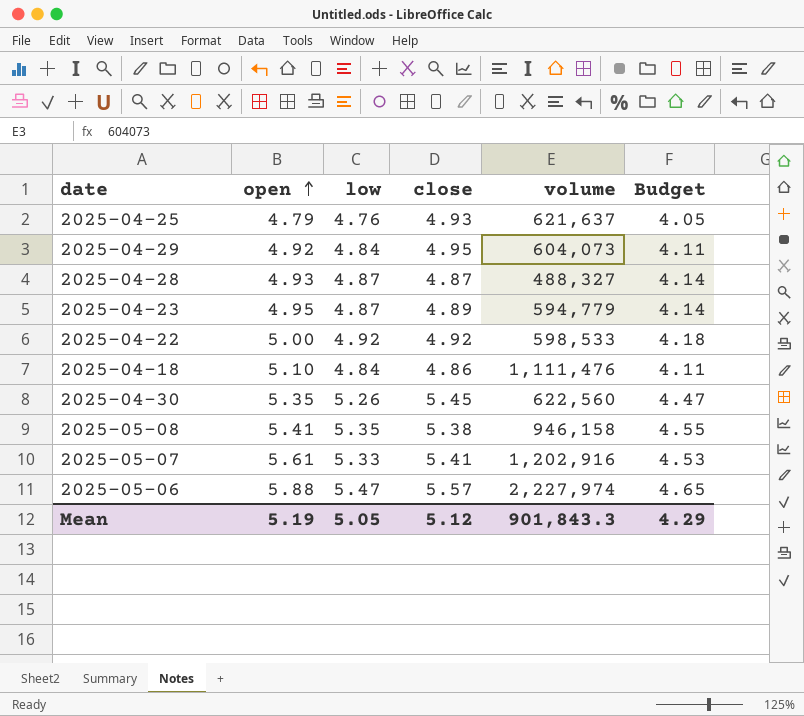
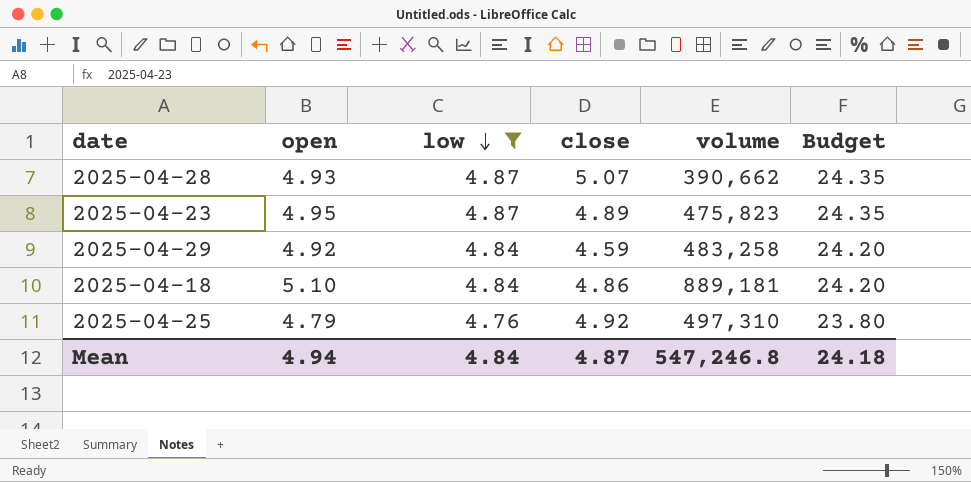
filter: none -> low <= 4.87
row order: open ascending -> low descending
column Budget | formula: [low] * 0.85 -> [low] * 5
2025-04-28 | close: 4.87 -> 5.07
2025-04-28 | volume: 488,327 -> 390,662
2025-04-23 | volume: 594,779 -> 475,823
2025-04-29 | close: 4.95 -> 4.59
2025-04-29 | volume: 604,073 -> 483,258
2025-04-18 | volume: 1,111,476 -> 889,181
2025-04-25 | close: 4.93 -> 4.92
2025-04-25 | volume: 621,637 -> 497,310
Mean | open: 5.19 -> 4.94
Mean | low: 5.05 -> 4.84
Mean | close: 5.12 -> 4.87
Mean | volume: 901,843.3 -> 547,246.8
Mean | Budget: 4.29 -> 24.18

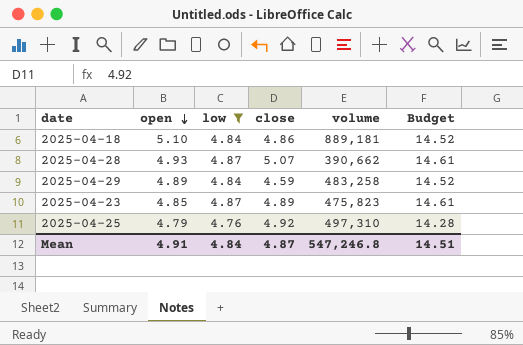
row order: low descending -> open descending
column Budget | formula: [low] * 5 -> [low] * 3
2025-04-29 | open: 4.92 -> 4.89
2025-04-23 | open: 4.95 -> 4.85
Mean | open: 4.94 -> 4.91
Mean | Budget: 24.18 -> 14.51

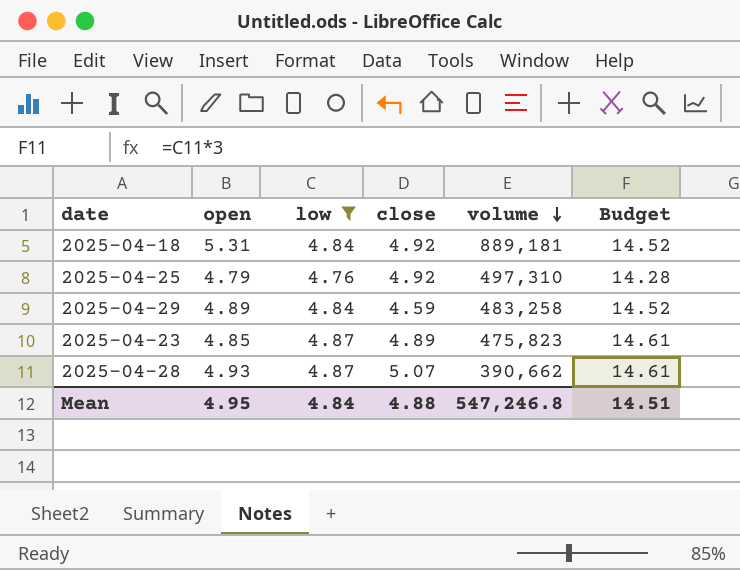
row order: open descending -> volume descending
2025-04-18 | open: 5.10 -> 5.31
2025-04-18 | close: 4.86 -> 4.92
Mean | open: 4.91 -> 4.95
Mean | close: 4.87 -> 4.88

